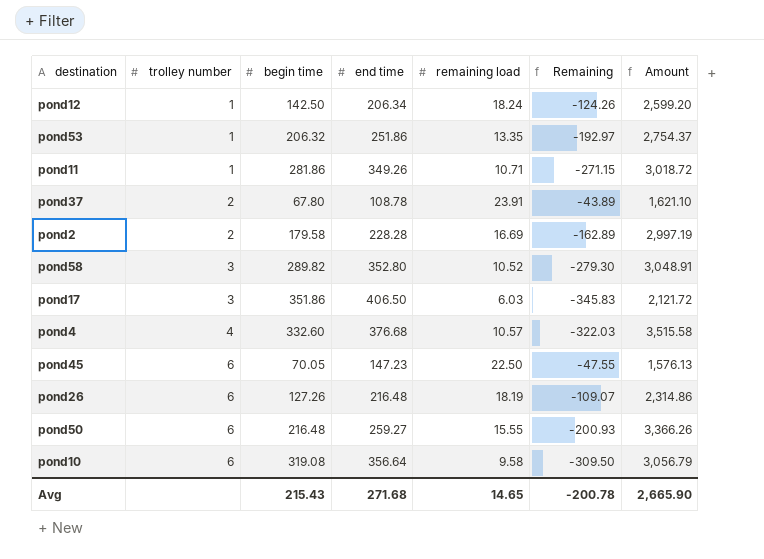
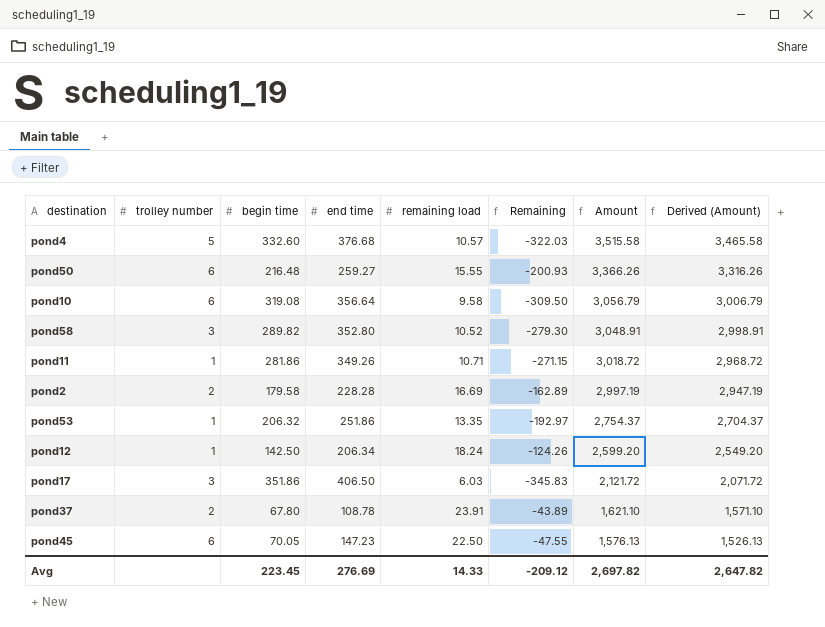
row order: trolley number ascending -> Amount descending
column Derived (Amount) | formula: none -> [Amount] - 50
row pond26: 6 | 127.26 | 216.48 | 18.19 | -109.07 | 2,314.86 -> none
pond4 | trolley number: 4 -> 5
Avg | begin time: 215.43 -> 223.45
Avg | end time: 271.68 -> 276.69
Avg | remaining load: 14.65 -> 14.33
Avg | Remaining: -200.78 -> -209.12
Avg | Amount: 2,665.90 -> 2,697.82

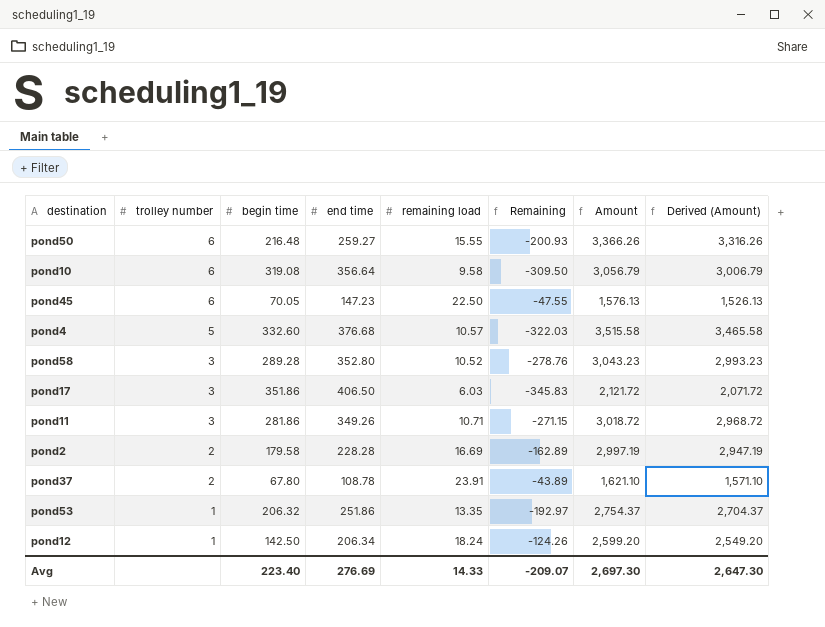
row order: Amount descending -> trolley number descending
pond58 | begin time: 289.82 -> 289.28
pond58 | Remaining: -279.30 -> -278.76
pond58 | Amount: 3,048.91 -> 3,043.23
pond58 | Derived (Amount): 2,998.91 -> 2,993.23
pond11 | trolley number: 1 -> 3
Avg | begin time: 223.45 -> 223.40
Avg | Remaining: -209.12 -> -209.07
Avg | Amount: 2,697.82 -> 2,697.30
Avg | Derived (Amount): 2,647.82 -> 2,647.30

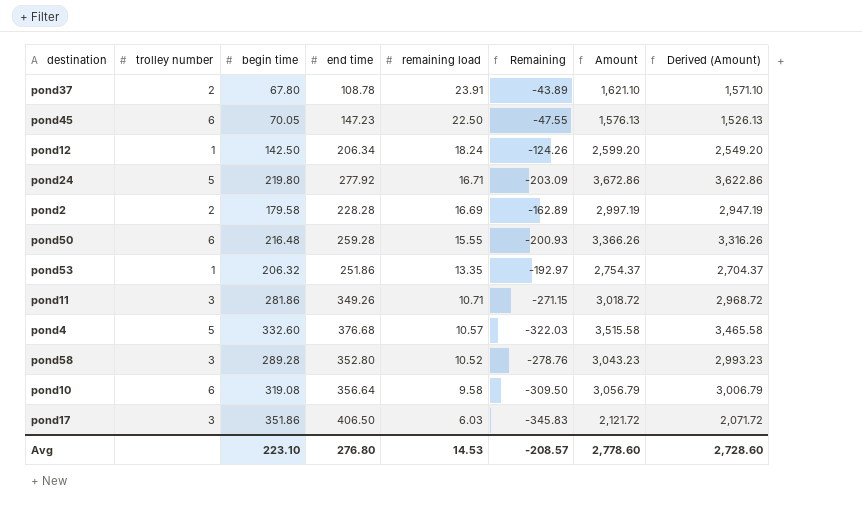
row order: trolley number descending -> remaining load descending
row pond24: none -> 5 | 219.80 | 277.92 | 16.71 | -203.09 | 3,672.86 | 3,622.86
pond50 | end time: 259.27 -> 259.28
Avg | begin time: 223.40 -> 223.10
Avg | end time: 276.69 -> 276.80
Avg | remaining load: 14.33 -> 14.53
Avg | Remaining: -209.07 -> -208.57
Avg | Amount: 2,697.30 -> 2,778.60
Avg | Derived (Amount): 2,647.30 -> 2,728.60

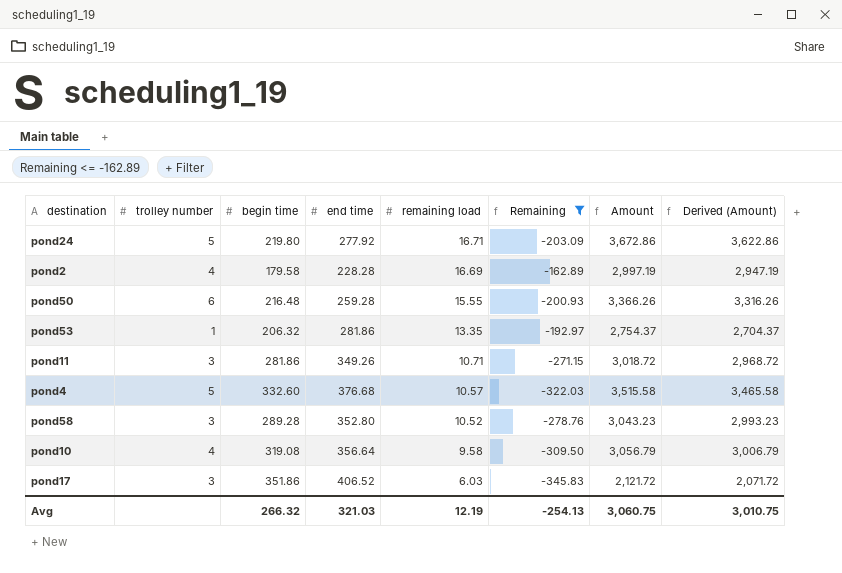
filter: none -> Remaining <= -162.89
pond2 | trolley number: 2 -> 4
pond53 | end time: 251.86 -> 281.86
pond10 | trolley number: 6 -> 4
pond17 | end time: 406.50 -> 406.52
Avg | begin time: 223.10 -> 266.32
Avg | end time: 276.80 -> 321.03
Avg | remaining load: 14.53 -> 12.19
Avg | Remaining: -208.57 -> -254.13
Avg | Amount: 2,778.60 -> 3,060.75
Avg | Derived (Amount): 2,728.60 -> 3,010.75

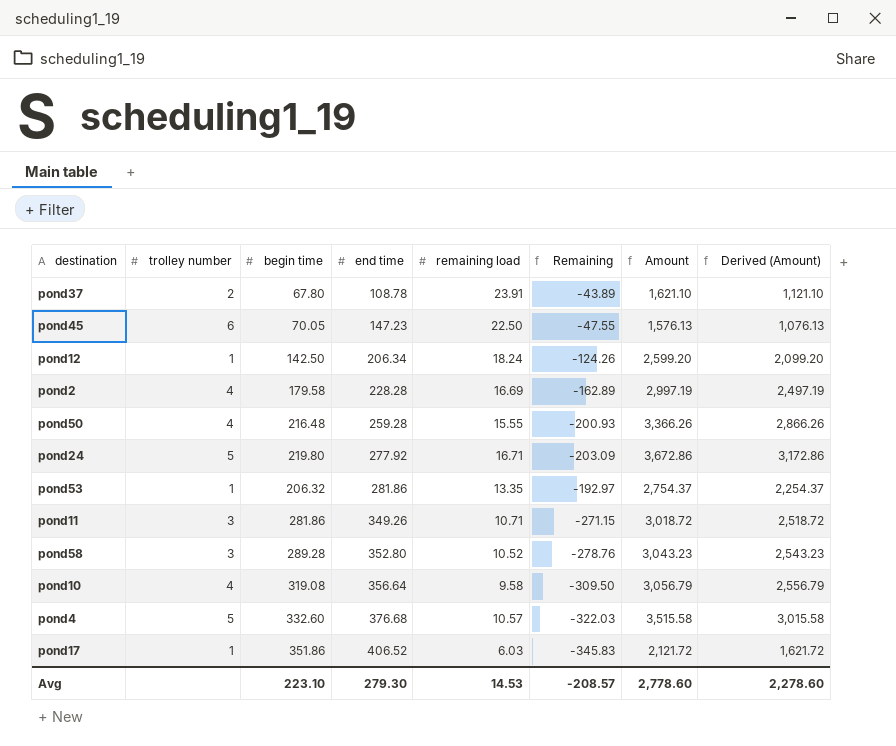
filter: Remaining <= -162.89 -> none
row order: remaining load descending -> end time ascending
column Derived (Amount) | formula: [Amount] - 50 -> [Amount] - 500
pond50 | trolley number: 6 -> 4
pond17 | trolley number: 3 -> 1
Avg | begin time: 266.32 -> 223.10
Avg | end time: 321.03 -> 279.30
Avg | remaining load: 12.19 -> 14.53
Avg | Remaining: -254.13 -> -208.57
Avg | Amount: 3,060.75 -> 2,778.60
Avg | Derived (Amount): 3,010.75 -> 2,278.60

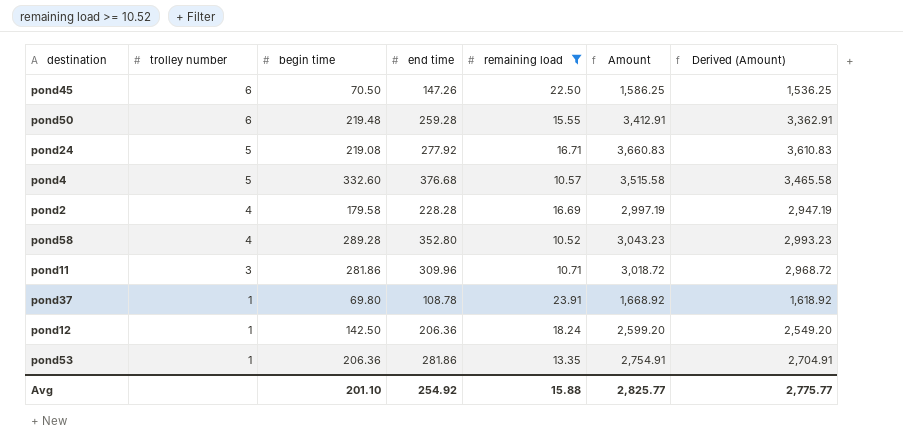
filter: none -> remaining load >= 10.52
row order: end time ascending -> trolley number descending
column Remaining | formula: [remaining load] - [begin time] -> none
column Derived (Amount) | formula: [Amount] - 500 -> [Amount] - 50
pond45 | begin time: 70.05 -> 70.50
pond45 | end time: 147.23 -> 147.26
pond45 | Amount: 1,576.13 -> 1,586.25
pond50 | trolley number: 4 -> 6
pond50 | begin time: 216.48 -> 219.48
pond50 | Amount: 3,366.26 -> 3,412.91
pond24 | begin time: 219.80 -> 219.08
pond24 | Amount: 3,672.86 -> 3,660.83
pond58 | trolley number: 3 -> 4
pond11 | end time: 349.26 -> 309.96
pond37 | trolley number: 2 -> 1
pond37 | begin time: 67.80 -> 69.80
pond37 | Amount: 1,621.10 -> 1,668.92
pond12 | end time: 206.34 -> 206.36
pond53 | begin time: 206.32 -> 206.36
pond53 | Amount: 2,754.37 -> 2,754.91
Avg | begin time: 223.10 -> 201.10
Avg | end time: 279.30 -> 254.92
Avg | remaining load: 14.53 -> 15.88
Avg | Amount: 2,778.60 -> 2,825.77
Avg | Derived (Amount): 2,278.60 -> 2,775.77

